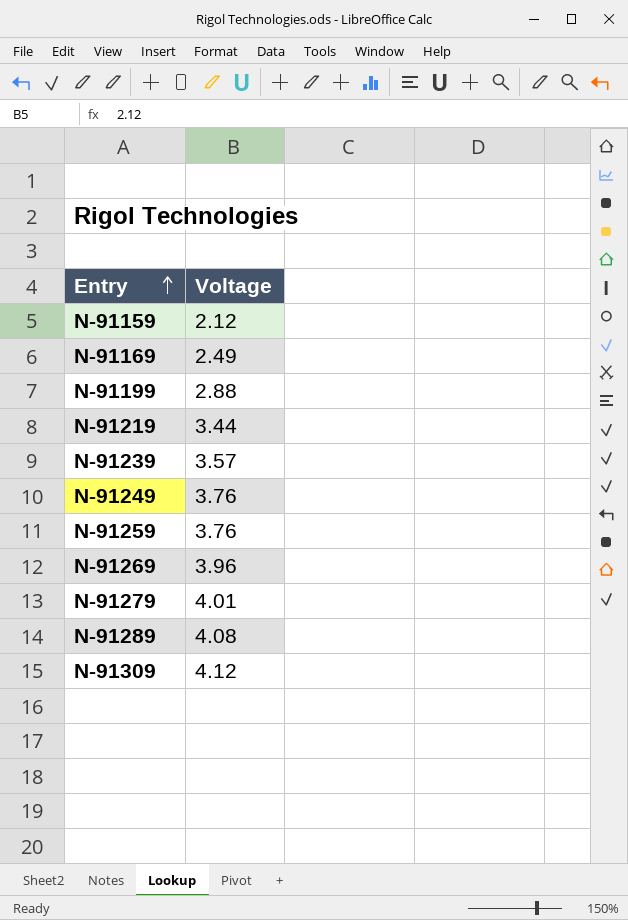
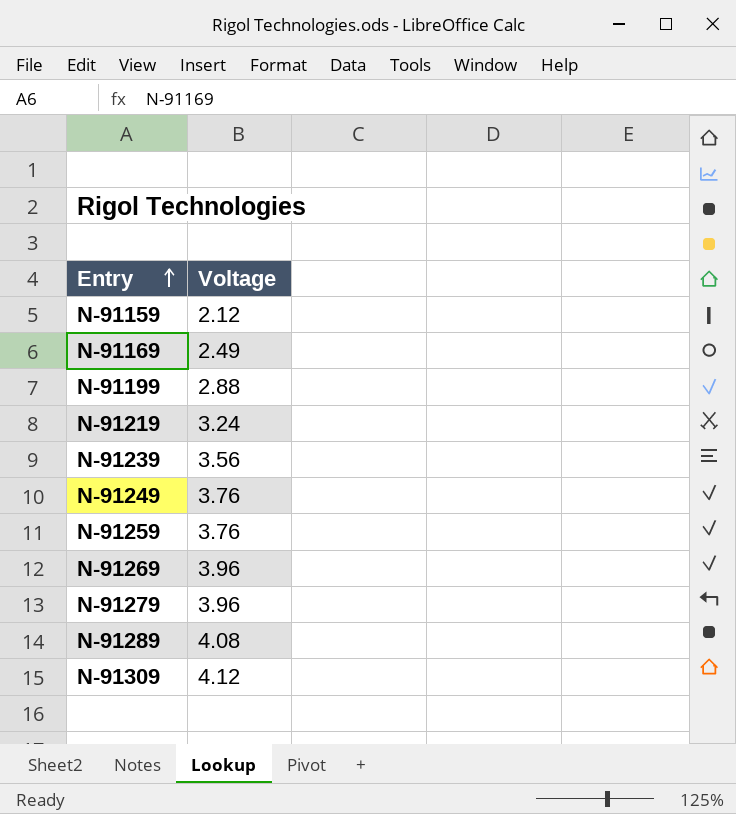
N-91219 | Voltage: 3.44 -> 3.24
N-91239 | Voltage: 3.57 -> 3.56
N-91279 | Voltage: 4.01 -> 3.96

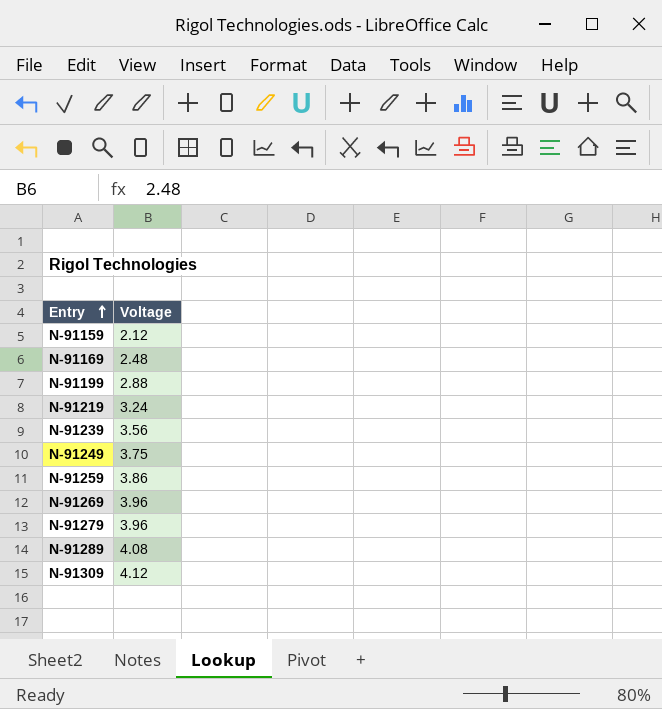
N-91169 | Voltage: 2.49 -> 2.48
N-91249 | Voltage: 3.76 -> 3.75
N-91259 | Voltage: 3.76 -> 3.86

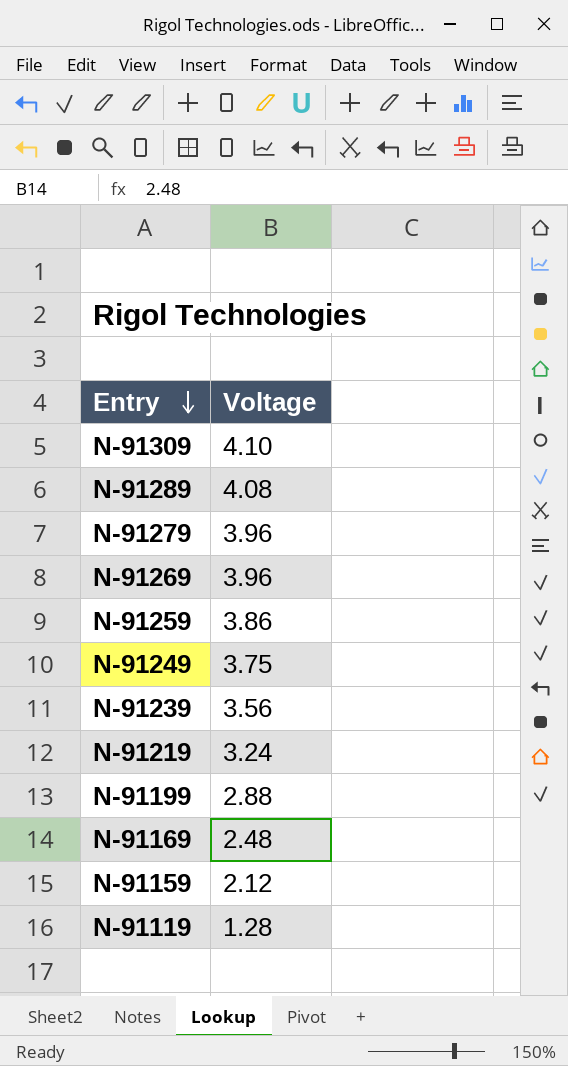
row order: Entry ascending -> Entry descending
N-91309 | Voltage: 4.12 -> 4.10
row N-91119: none -> 1.28

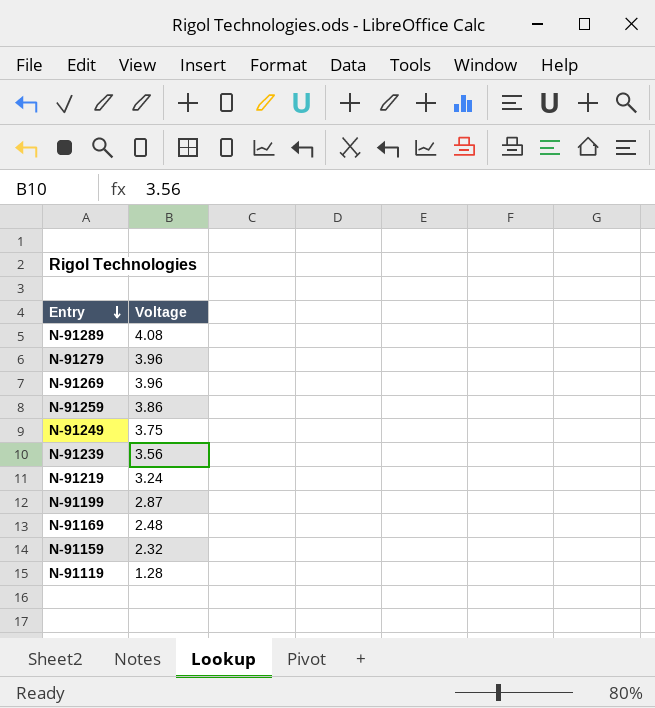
row N-91309: 4.10 -> none
N-91199 | Voltage: 2.88 -> 2.87
N-91159 | Voltage: 2.12 -> 2.32

